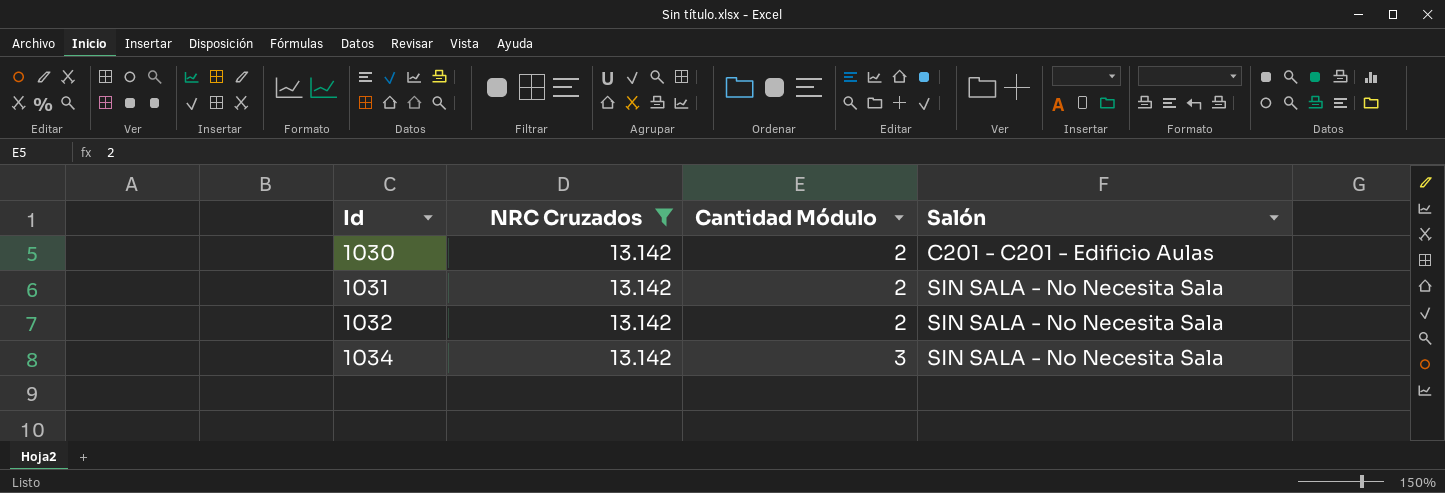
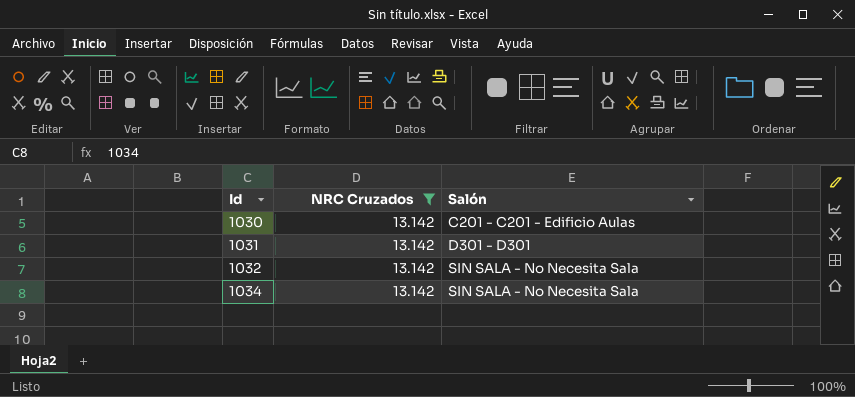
column Cantidad Módulo | position: 3 -> none
1031 | Salón: SIN SALA - No Necesita Sala -> D301 - D301

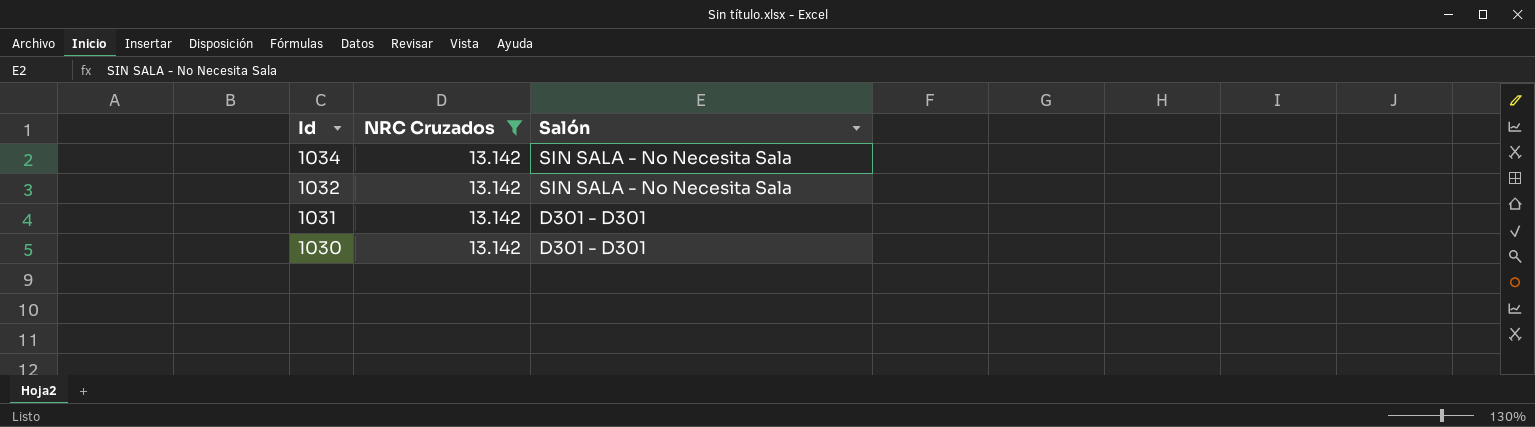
row order: Id ascending -> Id descending
1030 | Salón: C201 - C201 - Edificio Aulas -> D301 - D301

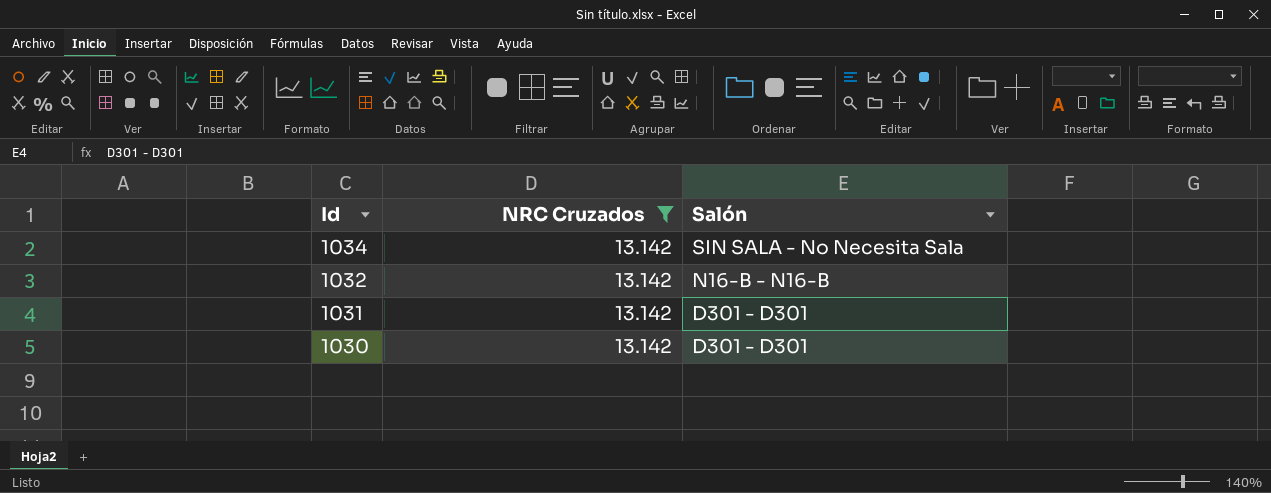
1032 | Salón: SIN SALA - No Necesita Sala -> N16-B - N16-B

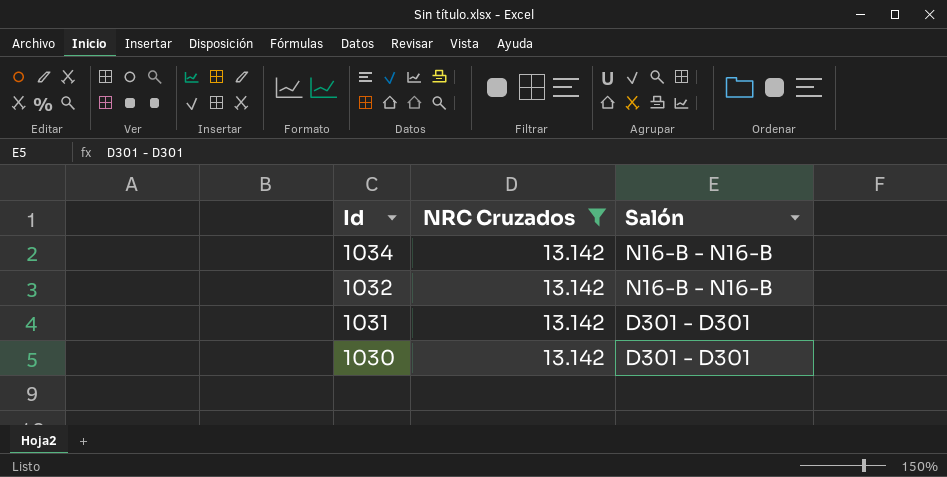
1034 | Salón: SIN SALA - No Necesita Sala -> N16-B - N16-B

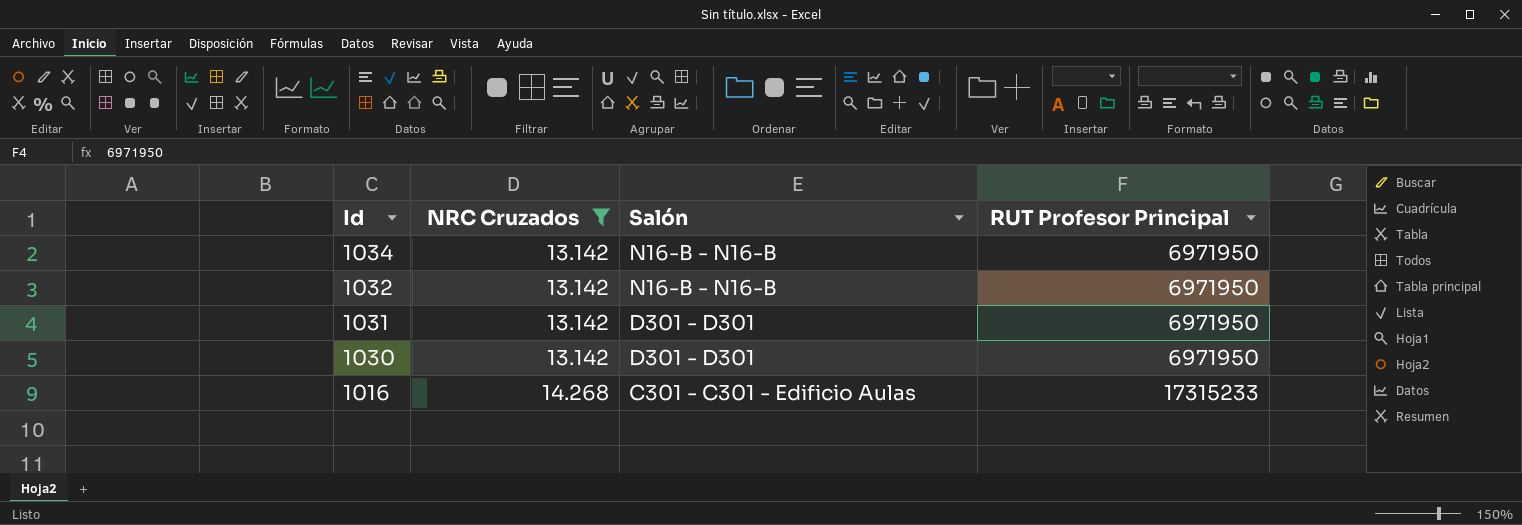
column RUT Profesor Principal | position: none -> 4
row 1016: none -> 14.268 | C301 - C301 - Edificio Aulas | 17315233

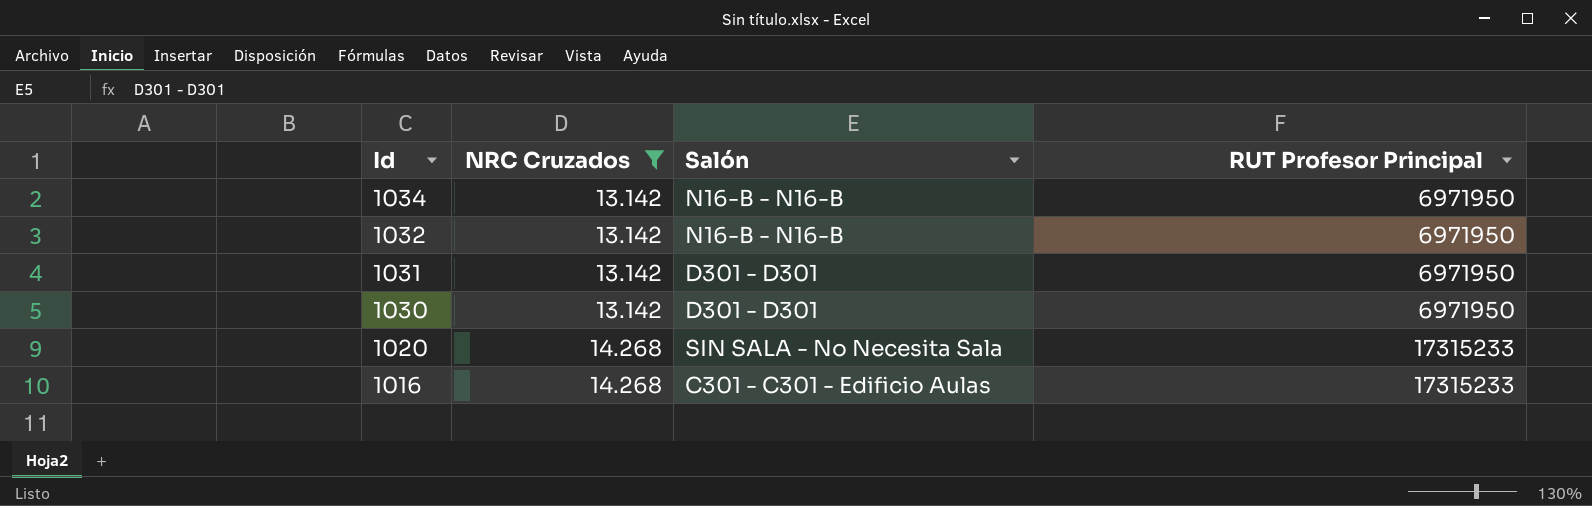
row 1020: none -> 14.268 | SIN SALA - No Necesita Sala | 17315233

